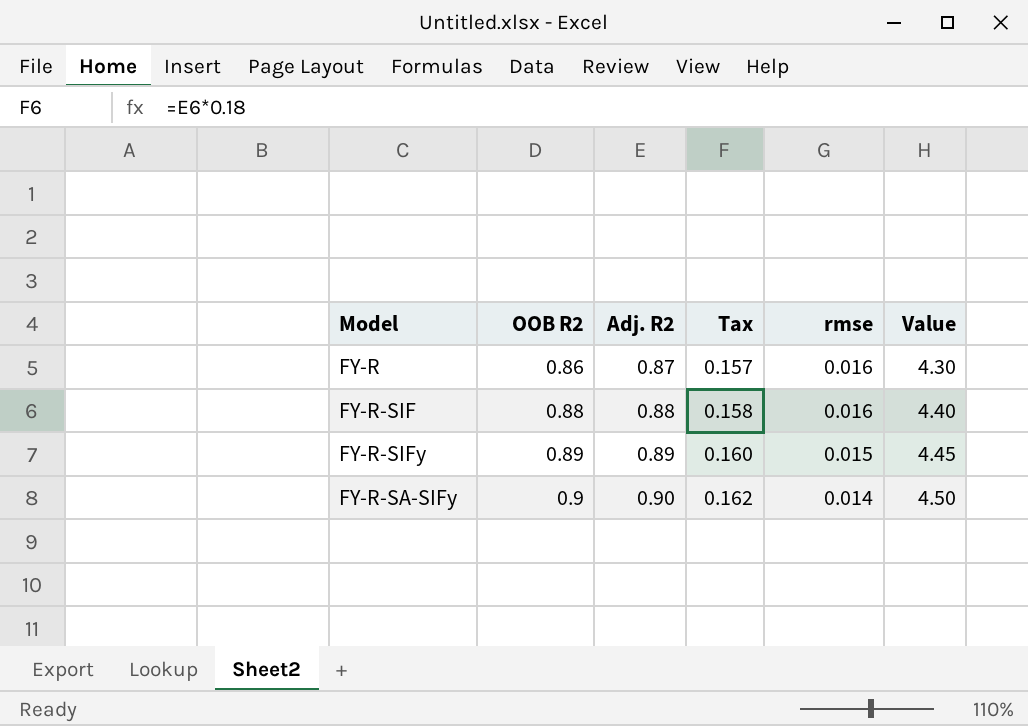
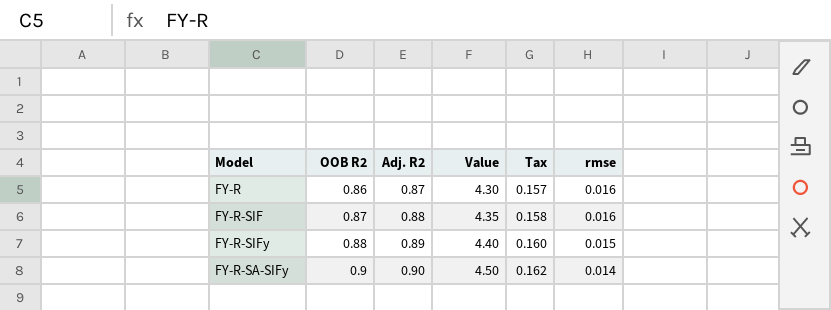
column Value | position: 6 -> 4
FY-R-SIF | OOB R2: 0.88 -> 0.87
FY-R-SIF | Value: 4.40 -> 4.35
FY-R-SIFy | OOB R2: 0.89 -> 0.88
FY-R-SIFy | Value: 4.45 -> 4.40

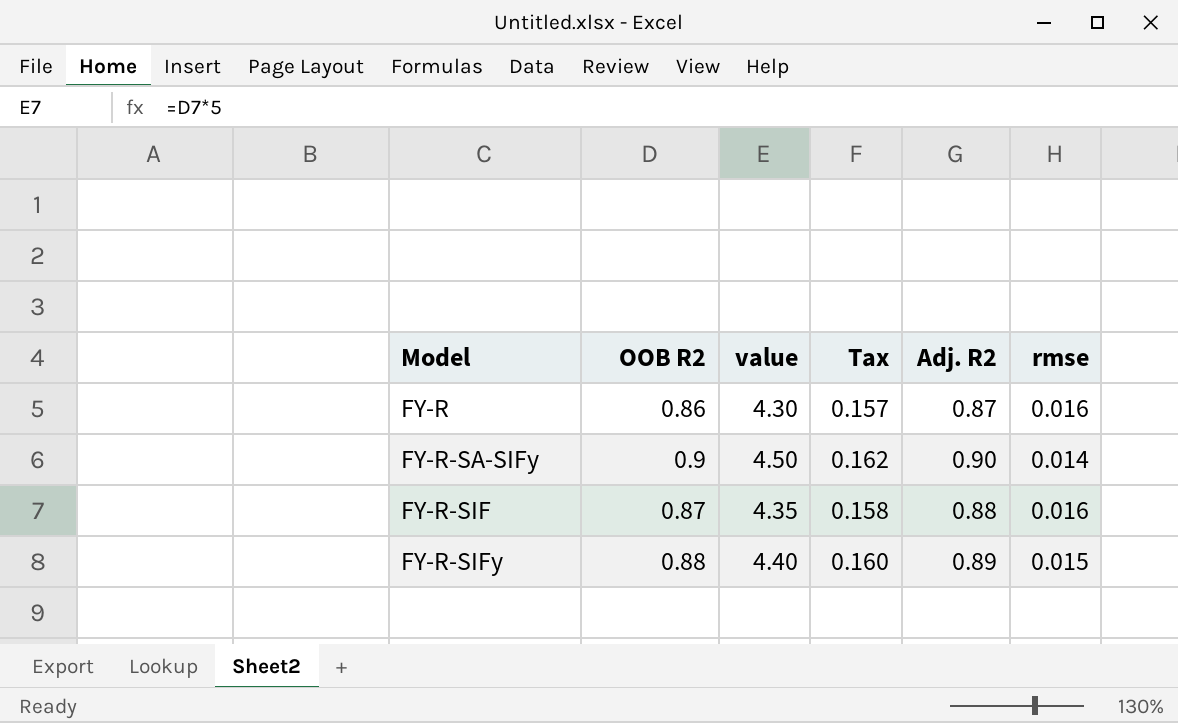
row order: OOB R2 ascending -> Model ascending
column name: Value -> value
column Adj. R2 | position: 3 -> 5

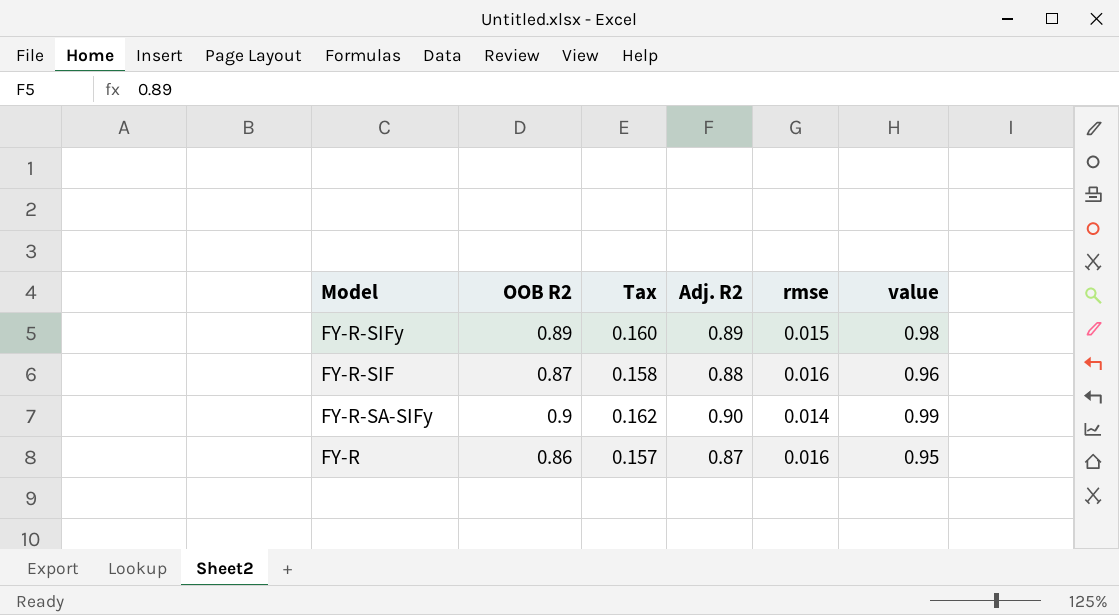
row order: Model ascending -> Model descending
column value | formula: [OOB R2] * 5 -> [OOB R2] * 1.1
column value | position: 3 -> 6
FY-R-SIFy | OOB R2: 0.88 -> 0.89

